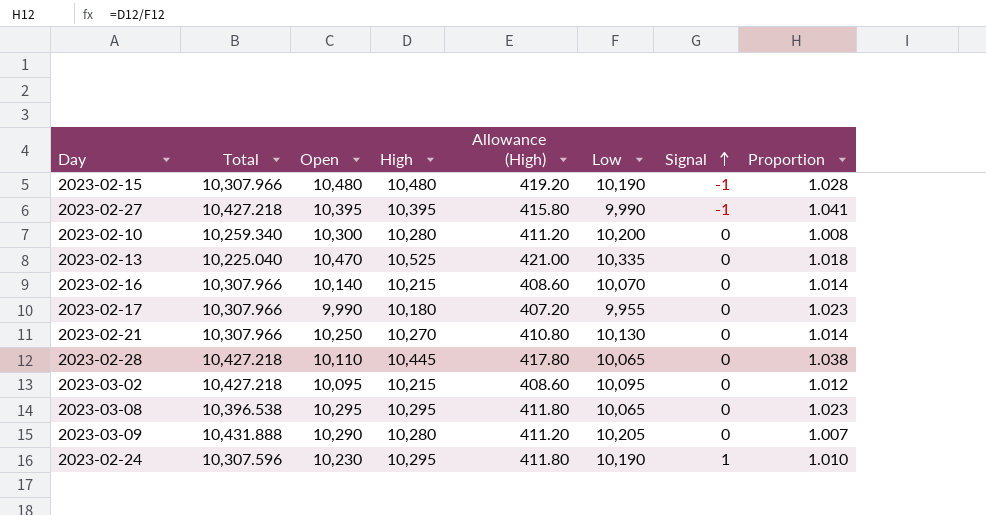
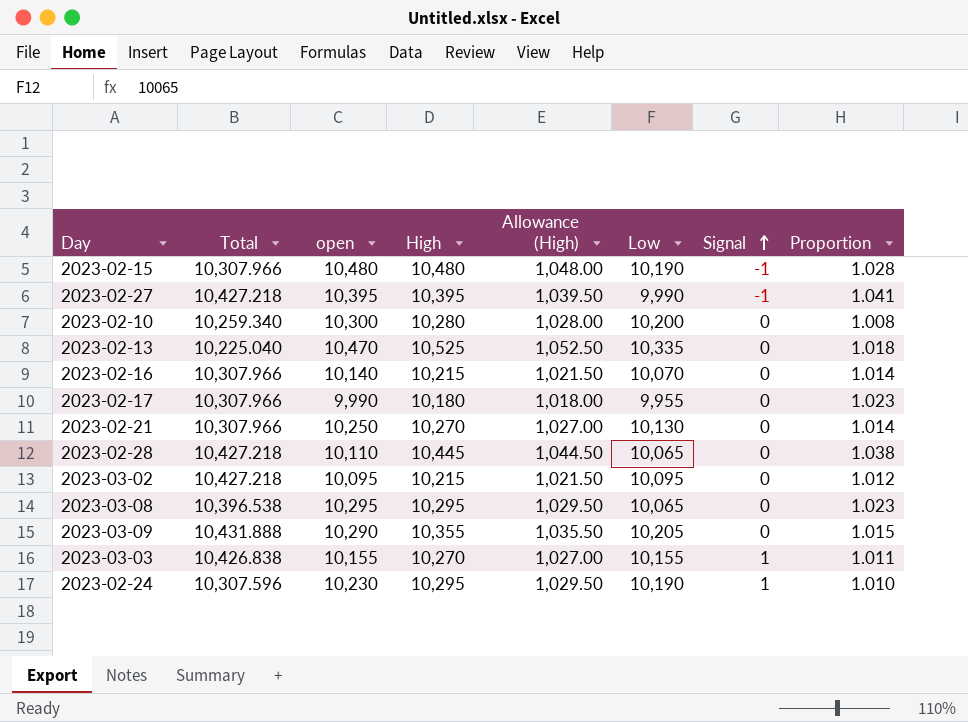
column name: Open -> open
column Allowance (High) | formula: [High] * 0.04 -> [High] * 0.1
2023-03-09 | High: 10,280 -> 10,355
2023-03-09 | Proportion: 1.007 -> 1.015
row 2023-03-03: none -> 10,426.838 | 10,155 | 10,270 | 1,027.00 | 10,155 | 1 | 1.011

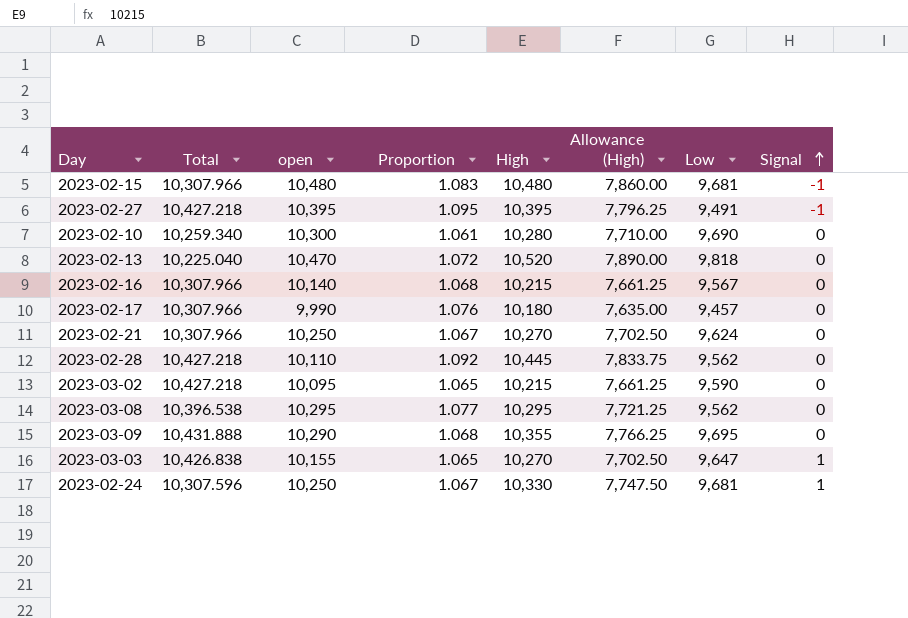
column Proportion | position: 8 -> 4
column Allowance (High) | formula: [High] * 0.1 -> [High] * 0.75
2023-02-15 | Proportion: 1.028 -> 1.083
2023-02-15 | Low: 10,190 -> 9,681
2023-02-27 | Proportion: 1.041 -> 1.095
2023-02-27 | Low: 9,990 -> 9,491
2023-02-10 | Proportion: 1.008 -> 1.061
2023-02-10 | Low: 10,200 -> 9,690
2023-02-13 | Proportion: 1.018 -> 1.072
2023-02-13 | High: 10,525 -> 10,520
2023-02-13 | Low: 10,335 -> 9,818
2023-02-16 | Proportion: 1.014 -> 1.068
2023-02-16 | Low: 10,070 -> 9,567
2023-02-17 | Proportion: 1.023 -> 1.076
2023-02-17 | Low: 9,955 -> 9,457
2023-02-21 | Proportion: 1.014 -> 1.067
2023-02-21 | Low: 10,130 -> 9,624
2023-02-28 | Proportion: 1.038 -> 1.092
2023-02-28 | Low: 10,065 -> 9,562
2023-03-02 | Proportion: 1.012 -> 1.065
2023-03-02 | Low: 10,095 -> 9,590
2023-03-08 | Proportion: 1.023 -> 1.077
2023-03-08 | Low: 10,065 -> 9,562
2023-03-09 | Proportion: 1.015 -> 1.068
2023-03-09 | Low: 10,205 -> 9,695
2023-03-03 | Proportion: 1.011 -> 1.065
2023-03-03 | Low: 10,155 -> 9,647
2023-02-24 | open: 10,230 -> 10,250
2023-02-24 | Proportion: 1.010 -> 1.067
2023-02-24 | High: 10,295 -> 10,330
2023-02-24 | Low: 10,190 -> 9,681

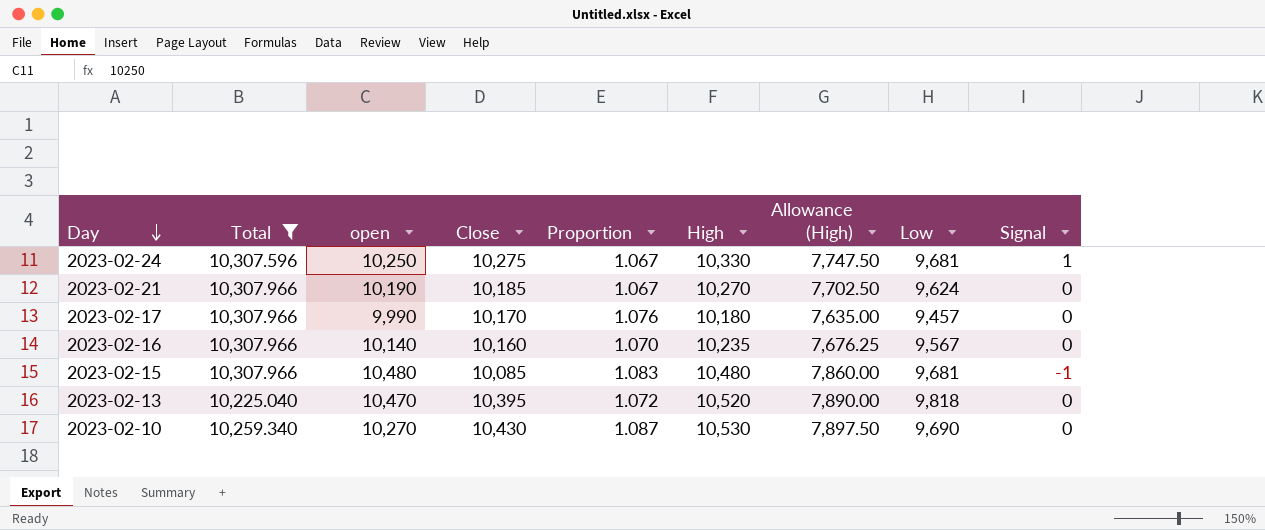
filter: none -> Total <= 10,307.966
row order: Signal ascending -> Day descending
column Close | position: none -> 4
2023-02-21 | open: 10,250 -> 10,190
2023-02-16 | Proportion: 1.068 -> 1.070
2023-02-16 | High: 10,215 -> 10,235
2023-02-16 | Allowance (High): 7,661.25 -> 7,676.25
2023-02-10 | open: 10,300 -> 10,270
2023-02-10 | Proportion: 1.061 -> 1.087
2023-02-10 | High: 10,280 -> 10,530
2023-02-10 | Allowance (High): 7,710.00 -> 7,897.50

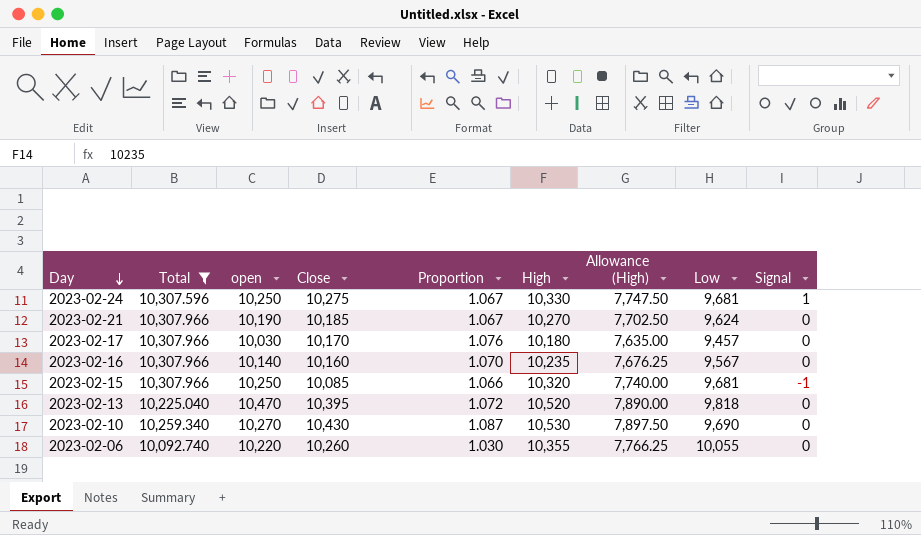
2023-02-17 | open: 9,990 -> 10,030
2023-02-15 | open: 10,480 -> 10,250
2023-02-15 | Proportion: 1.083 -> 1.066
2023-02-15 | High: 10,480 -> 10,320
2023-02-15 | Allowance (High): 7,860.00 -> 7,740.00
row 2023-02-06: none -> 10,092.740 | 10,220 | 10,260 | 1.030 | 10,355 | 7,766.25 | 10,055 | 0

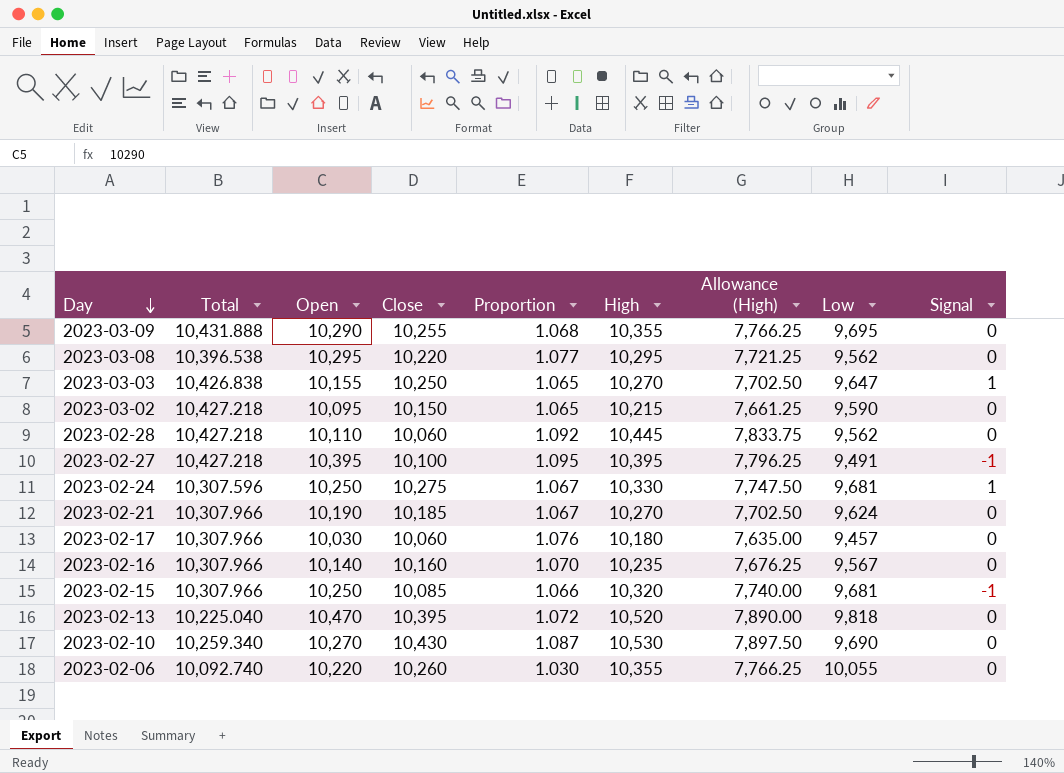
filter: Total <= 10,307.966 -> none
column name: open -> Open
2023-02-17 | Close: 10,170 -> 10,060

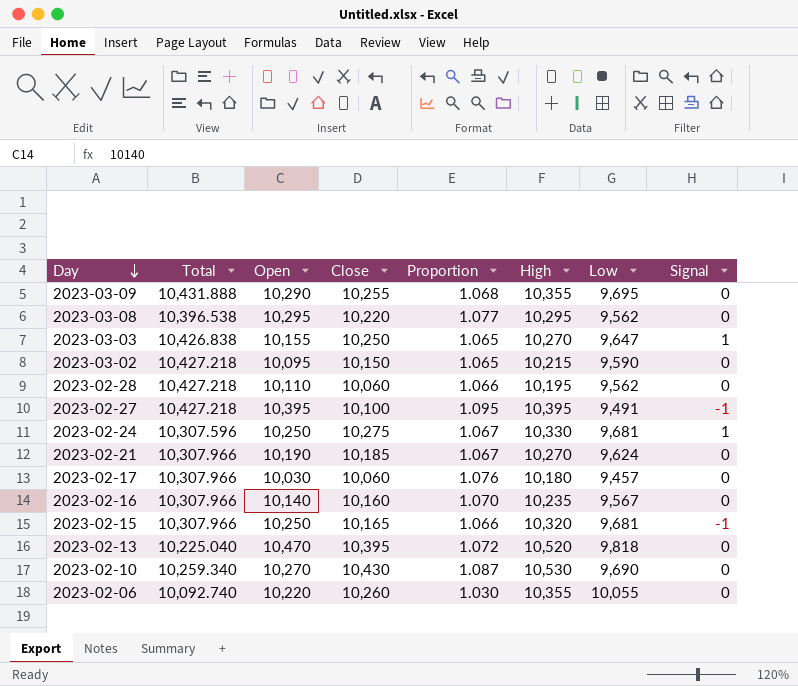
column Allowance (High) | formula: [High] * 0.75 -> none
2023-02-28 | Proportion: 1.092 -> 1.066
2023-02-28 | High: 10,445 -> 10,195
2023-02-15 | Close: 10,085 -> 10,165

